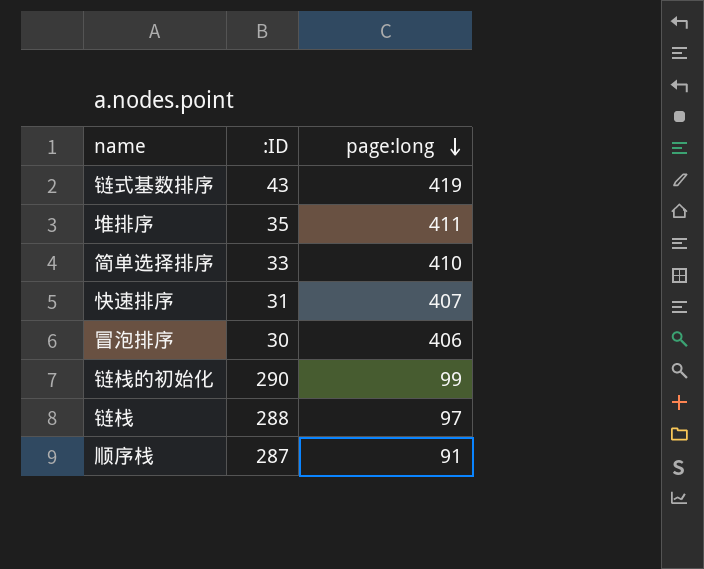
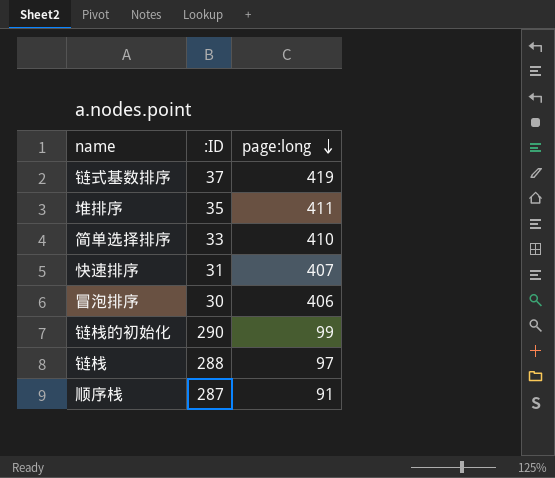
链式基数排序 | :ID: 43 -> 37

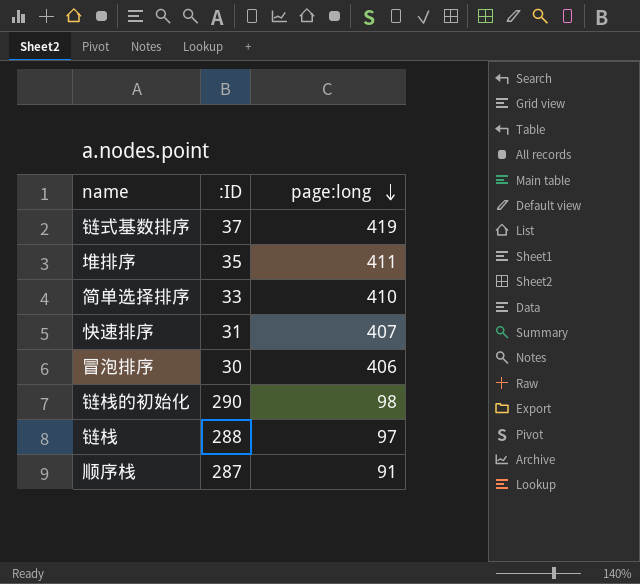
链栈的初始化 | page:long: 99 -> 98

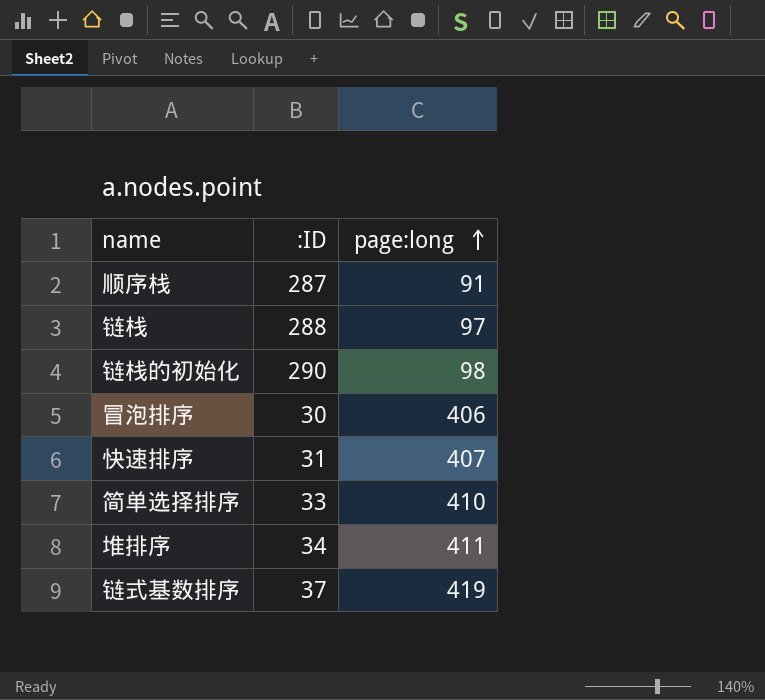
row order: page:long descending -> page:long ascending
堆排序 | :ID: 35 -> 34

